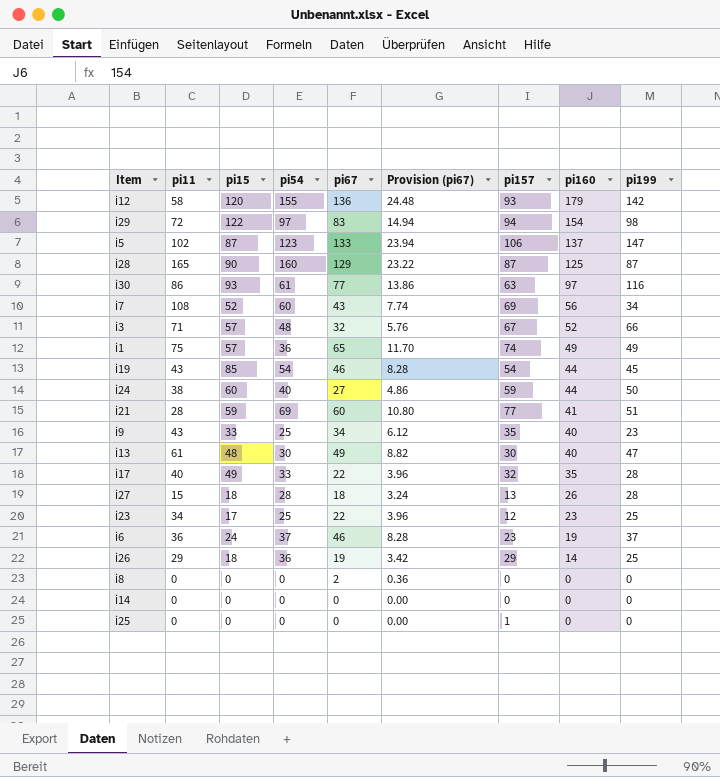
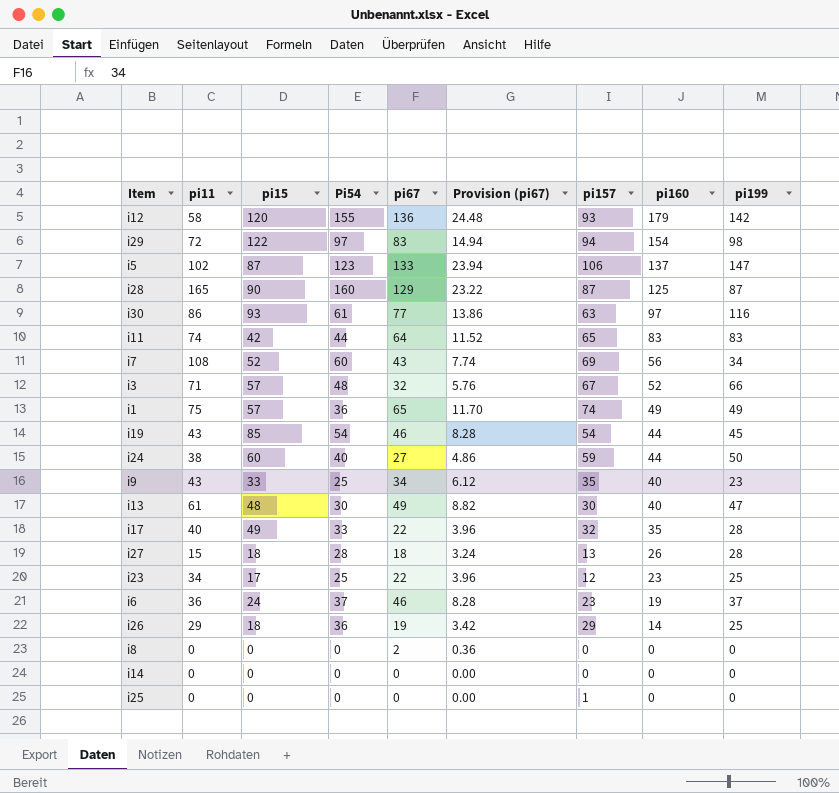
column name: pi54 -> Pi54
row i21: 28 | 59 | 69 | 60 | 10.80 | 77 | 41 | 51 -> none
row i11: none -> 74 | 42 | 44 | 64 | 11.52 | 65 | 83 | 83

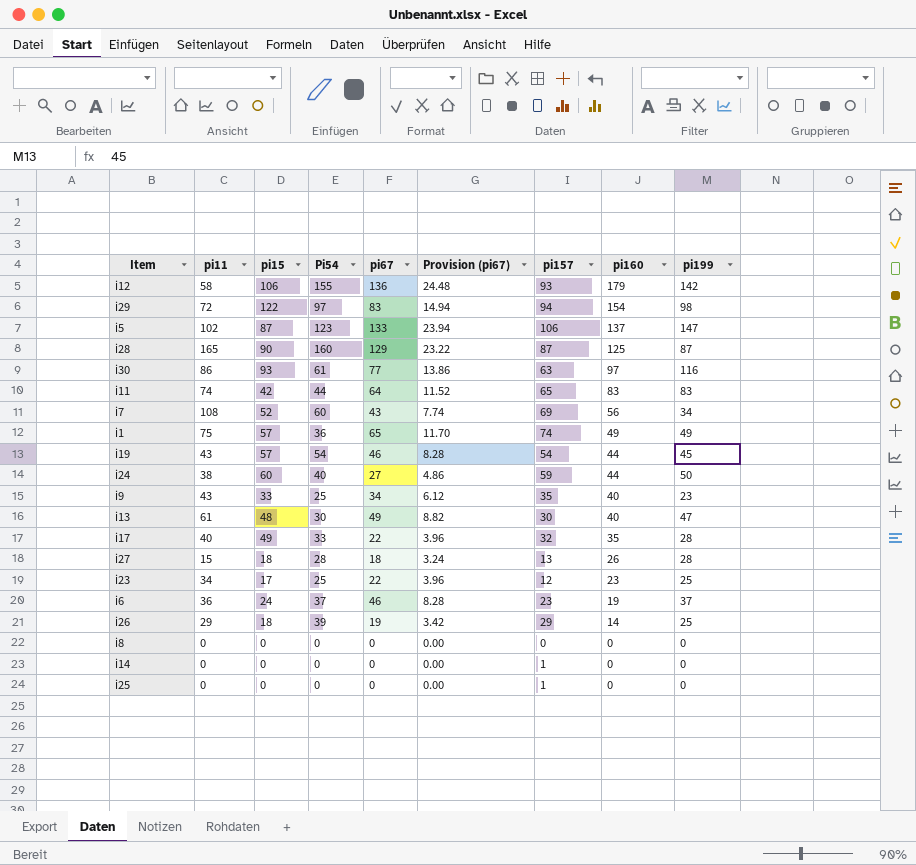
row i3: 71 | 57 | 48 | 32 | 5.76 | 67 | 52 | 66 -> none
i12 | pi15: 120 -> 106
i19 | pi15: 85 -> 57
i26 | Pi54: 36 -> 39
i8 | pi67: 2 -> 0
i8 | Provision (pi67): 0.36 -> 0.00
i14 | pi157: 0 -> 1

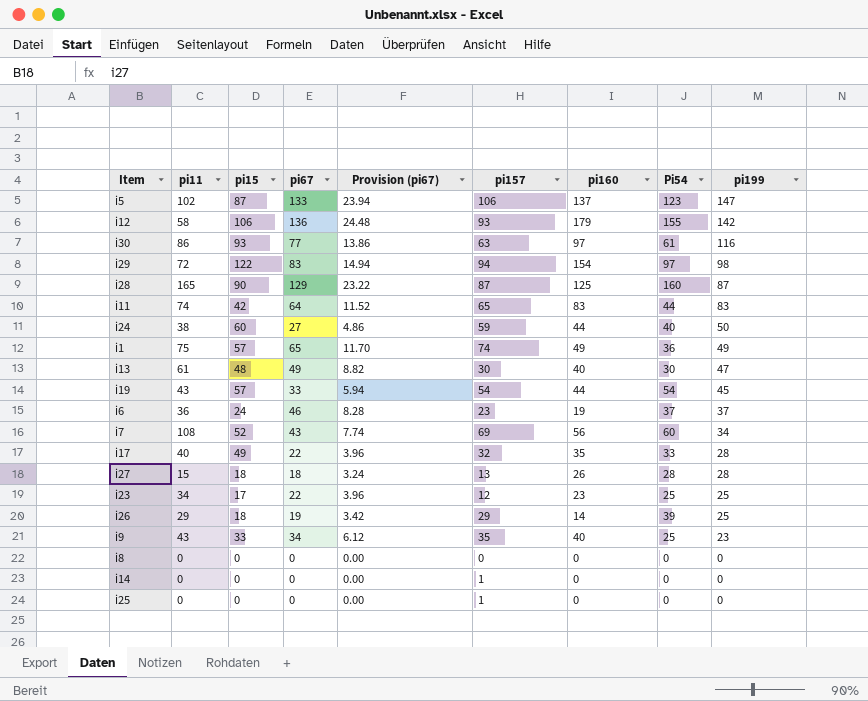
row order: pi160 descending -> pi199 descending
column Pi54 | position: 4 -> 8
i19 | pi67: 46 -> 33
i19 | Provision (pi67): 8.28 -> 5.94

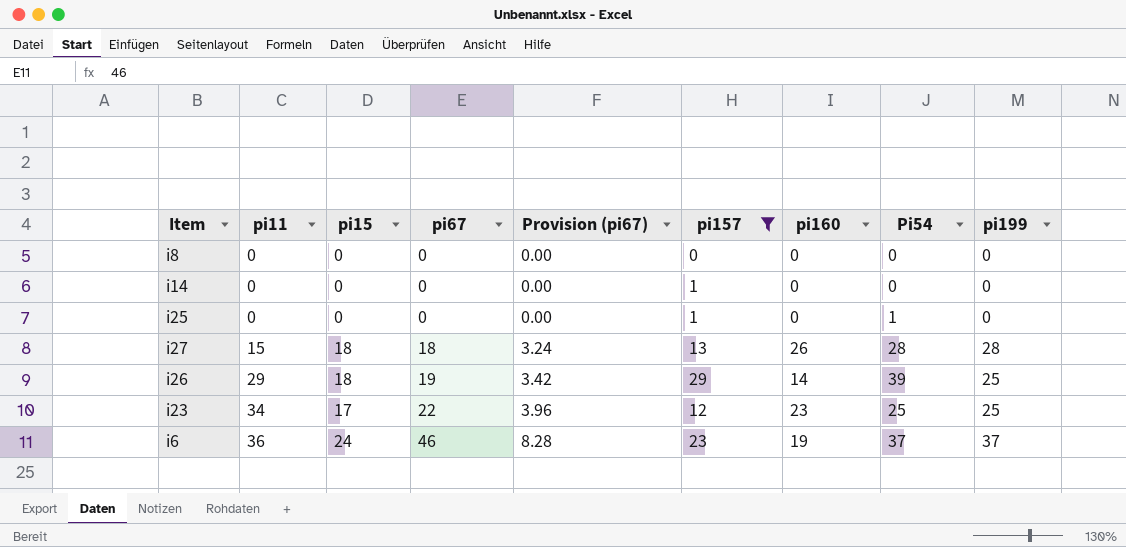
filter: none -> pi157 <= 29
row order: pi199 descending -> pi11 ascending
i25 | Pi54: 0 -> 1

